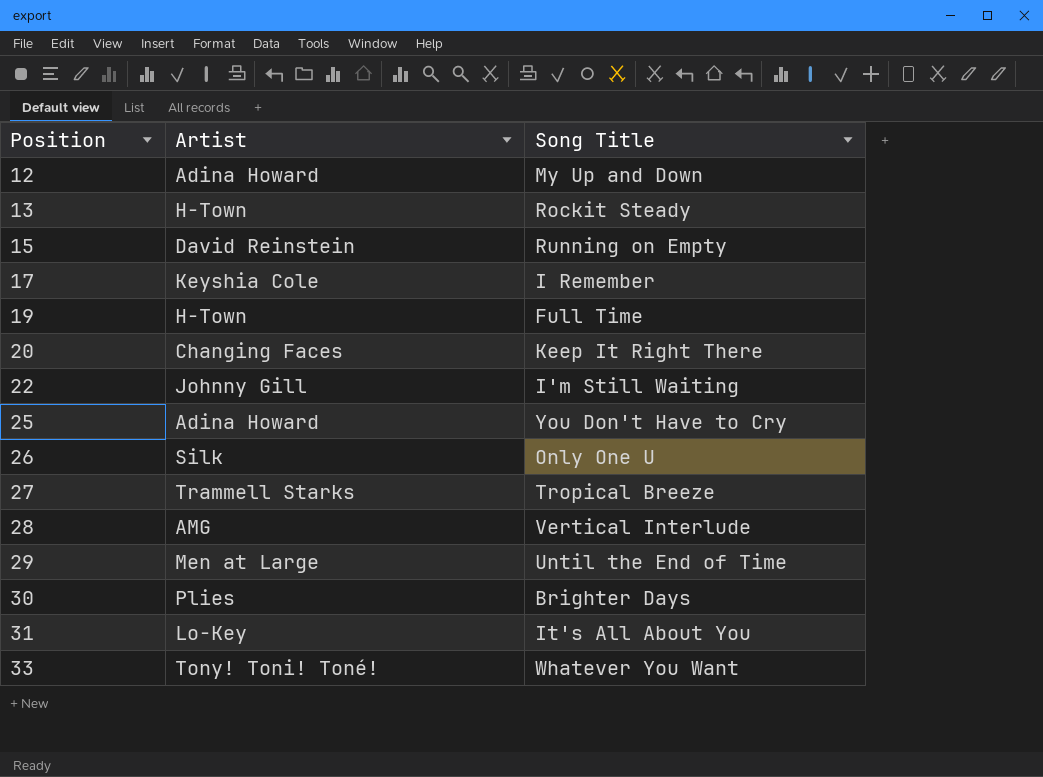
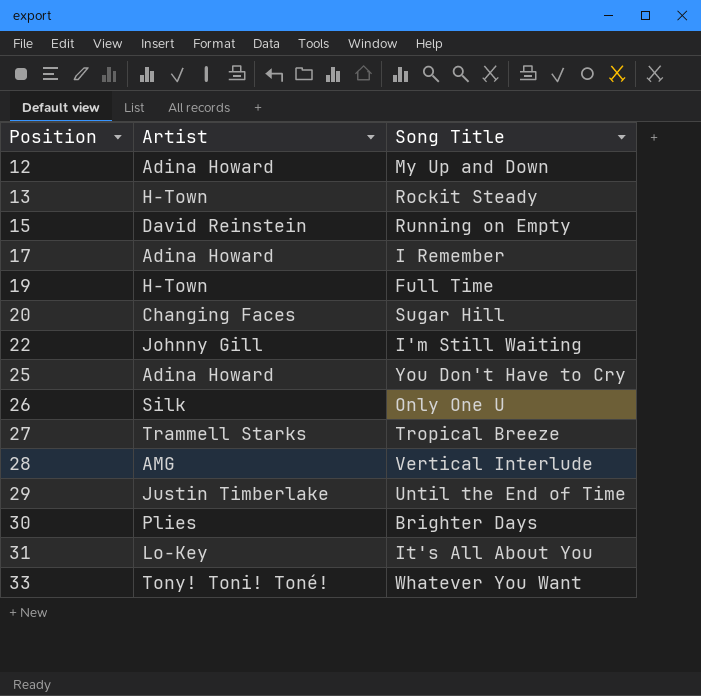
17 | Artist: Keyshia Cole -> Adina Howard
20 | Song Title: Keep It Right There -> Sugar Hill
29 | Artist: Men at Large -> Justin Timberlake

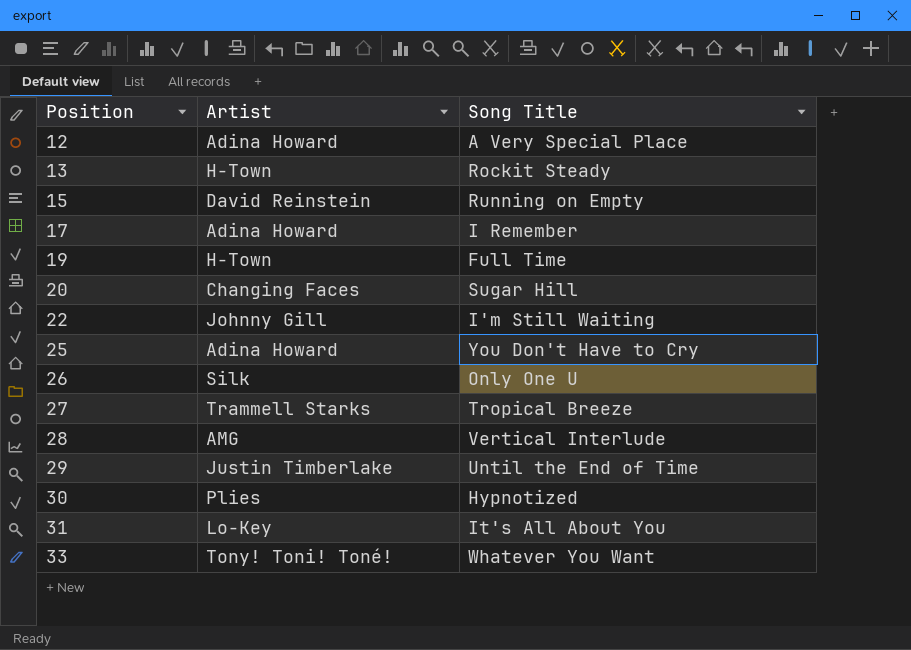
12 | Song Title: My Up and Down -> A Very Special Place
30 | Song Title: Brighter Days -> Hypnotized

